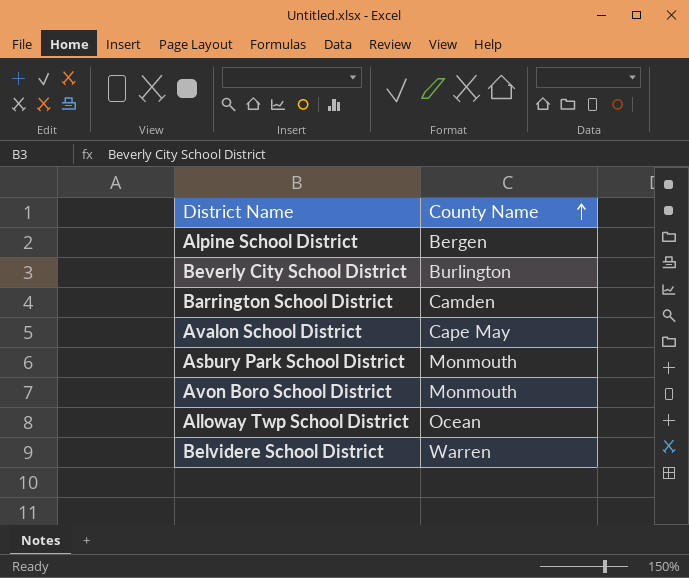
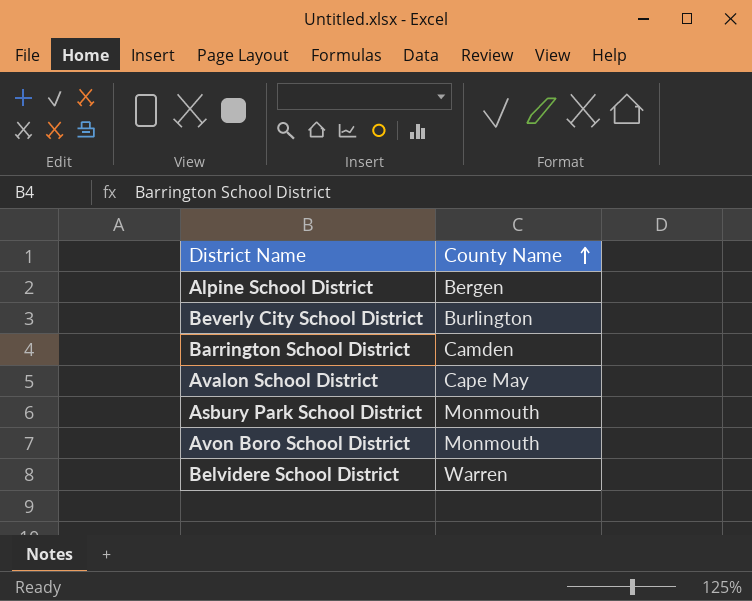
row Alloway Twp School District: Ocean -> none

